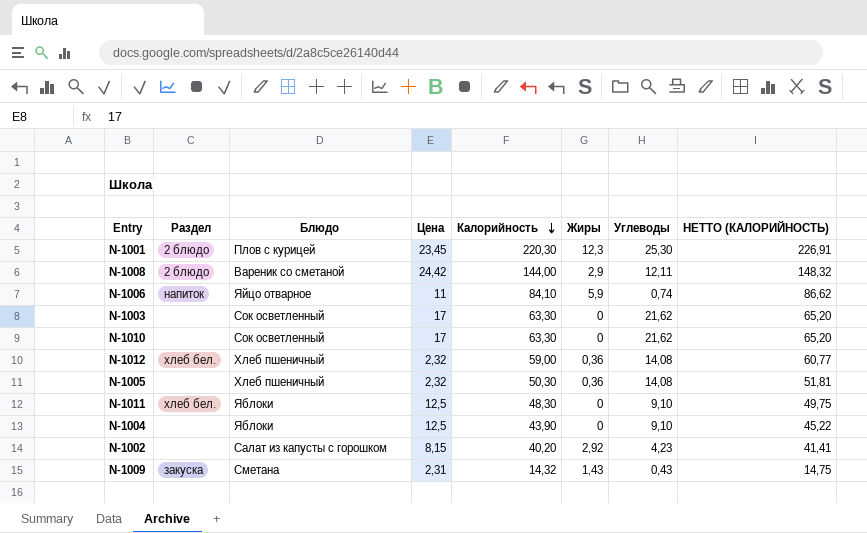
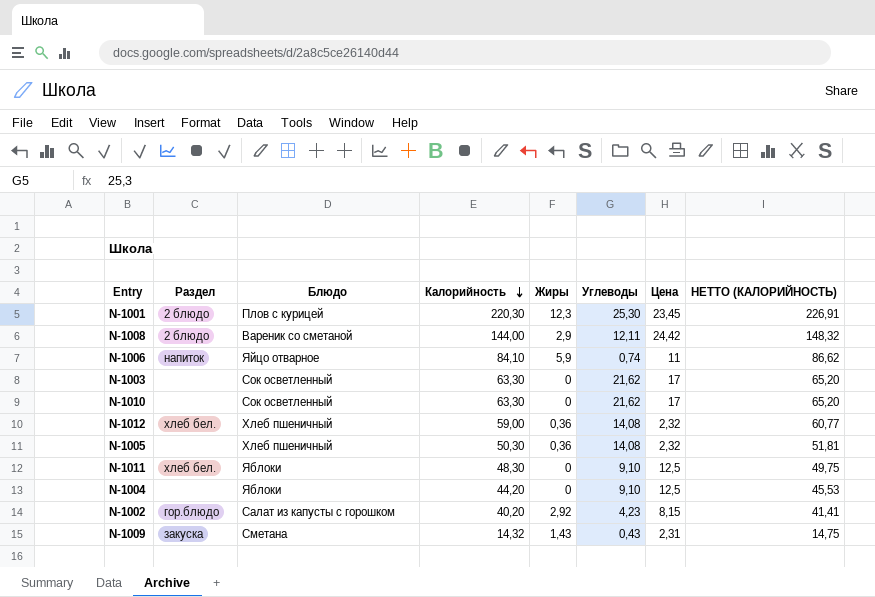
column Цена | position: 4 -> 7
N-1004 | Калорийность: 43,90 -> 44,20
N-1004 | НЕТТО (КАЛОРИЙНОСТЬ): 45,22 -> 45,53
N-1002 | Раздел: none -> гор.блюдо

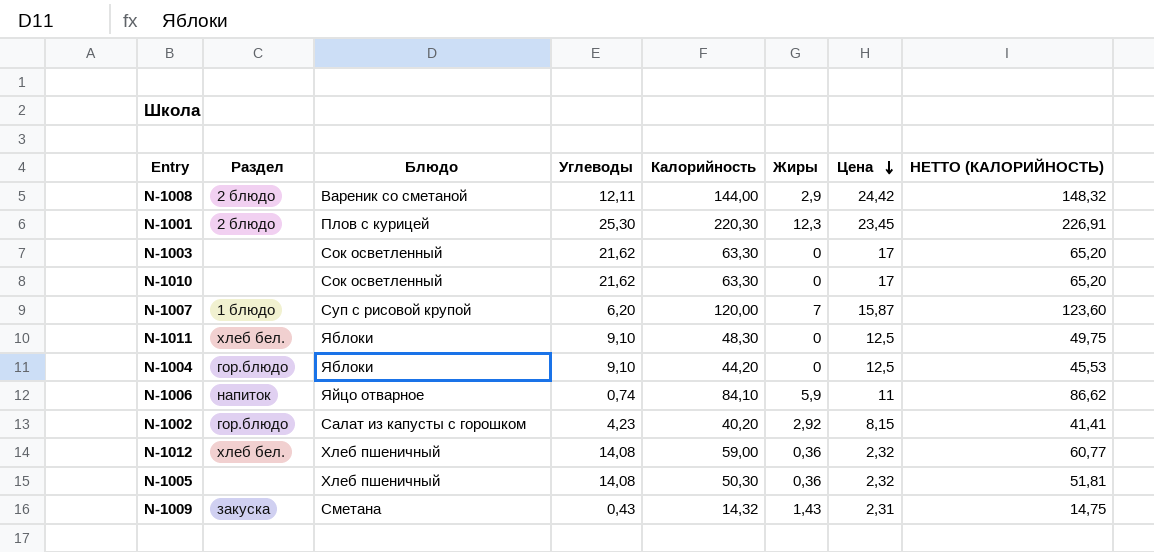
row order: Калорийность descending -> Цена descending
column Углеводы | position: 6 -> 4
row N-1007: none -> 1 блюдо | Суп с рисовой крупой | 6,20 | 120,00 | 7 | 15,87 | 123,60
N-1004 | Раздел: none -> гор.блюдо

